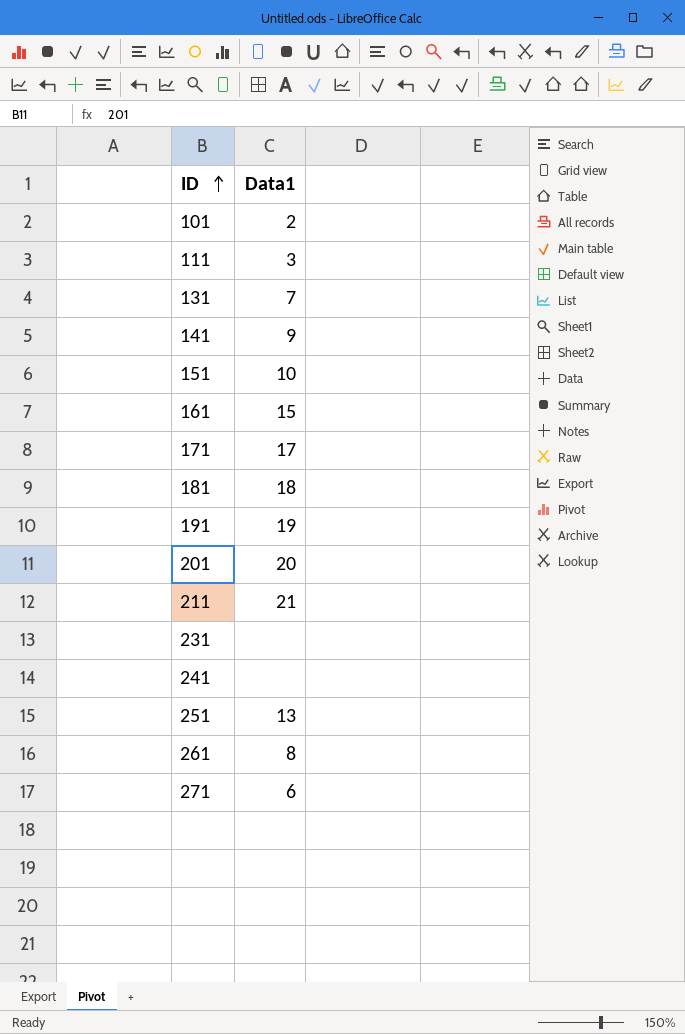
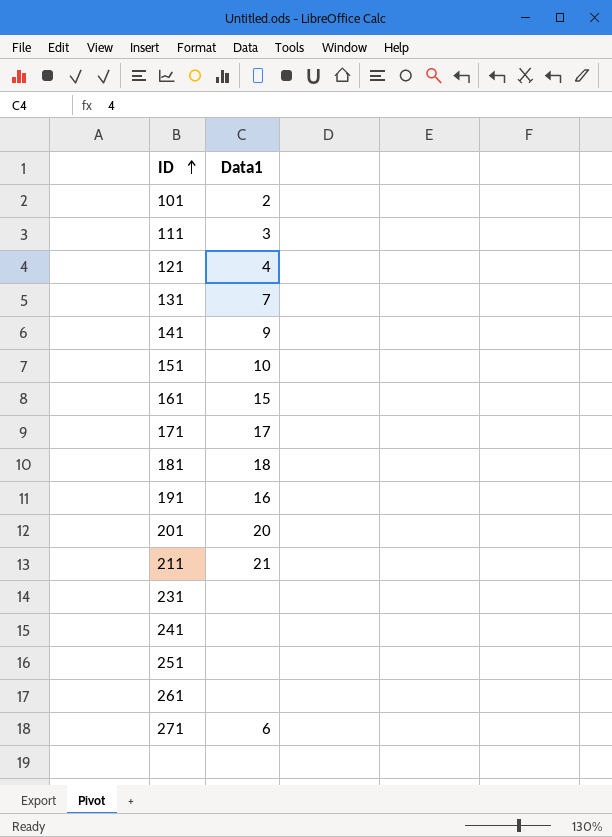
row 121: none -> 4
191 | Data1: 19 -> 16
251 | Data1: 13 -> none
261 | Data1: 8 -> none

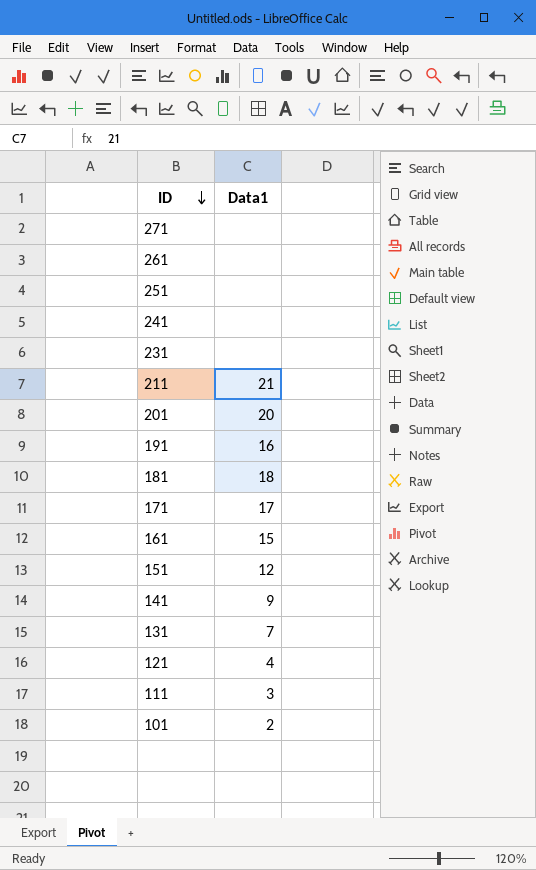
row order: ID ascending -> ID descending
271 | Data1: 6 -> none
151 | Data1: 10 -> 12

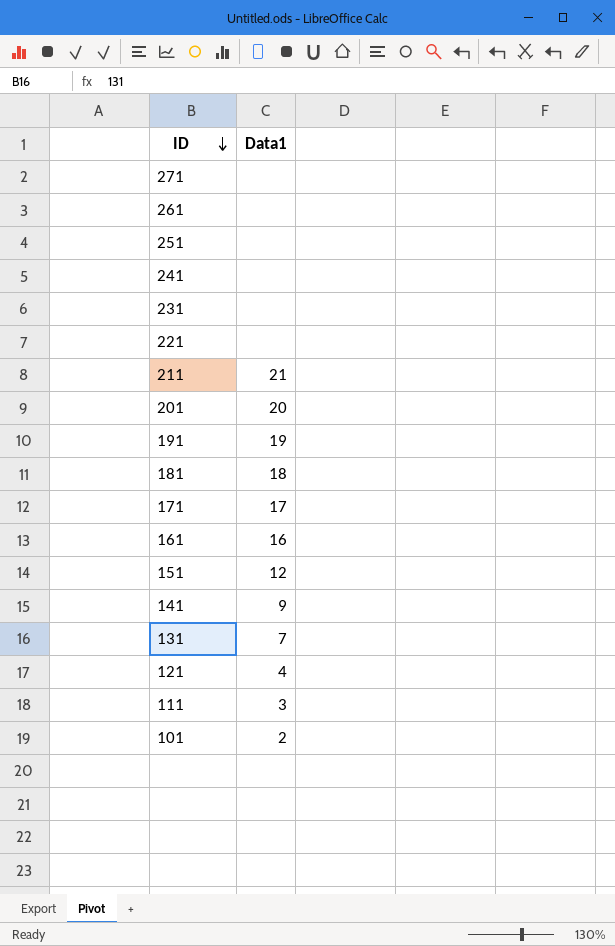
row 221: none -> none
191 | Data1: 16 -> 19
161 | Data1: 15 -> 16

